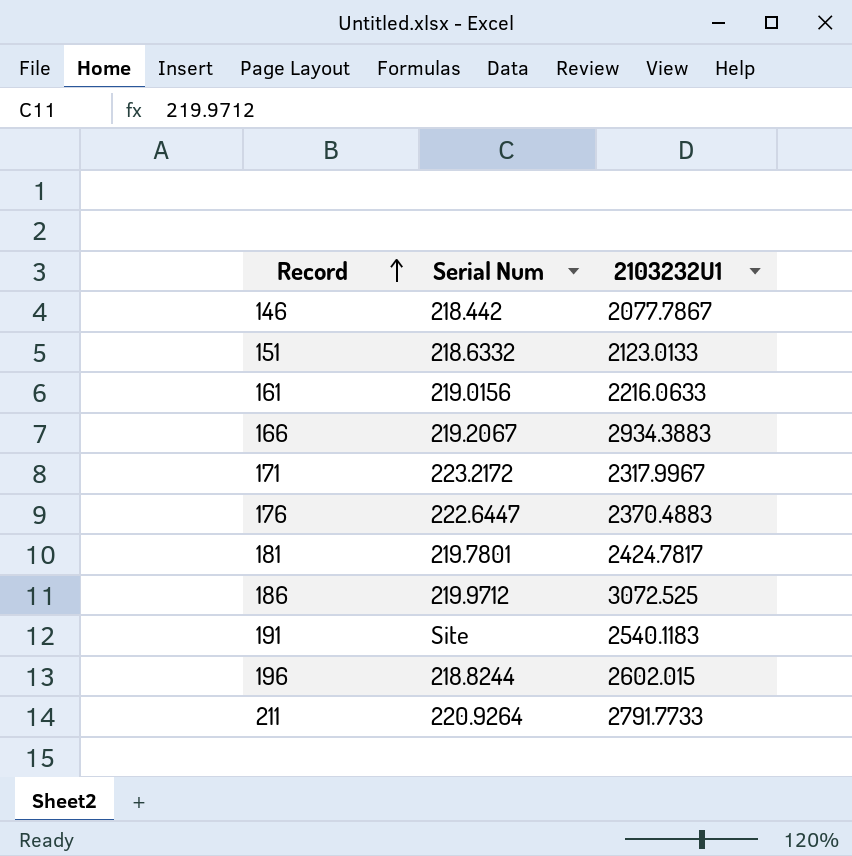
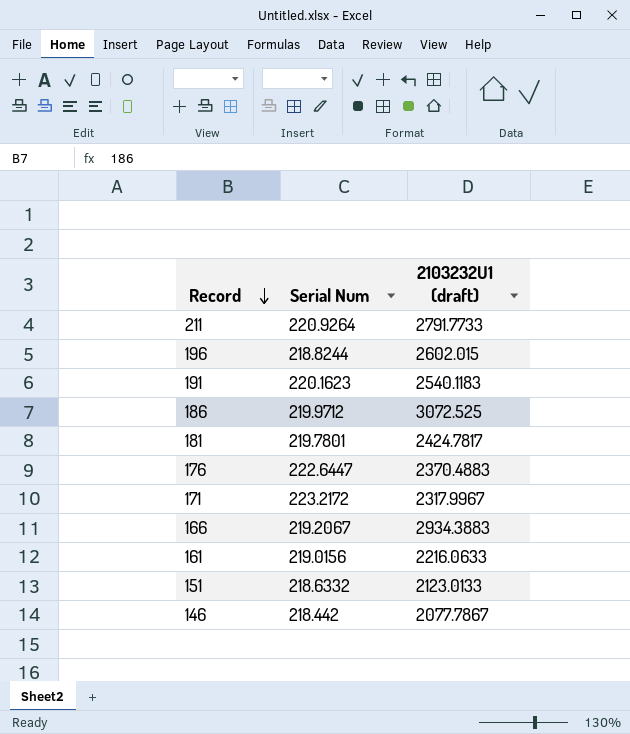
row order: Record ascending -> Record descending
column name: 2103232U1 -> 2103232U1 (draft)
191 | Serial Num: Site -> 220.1623

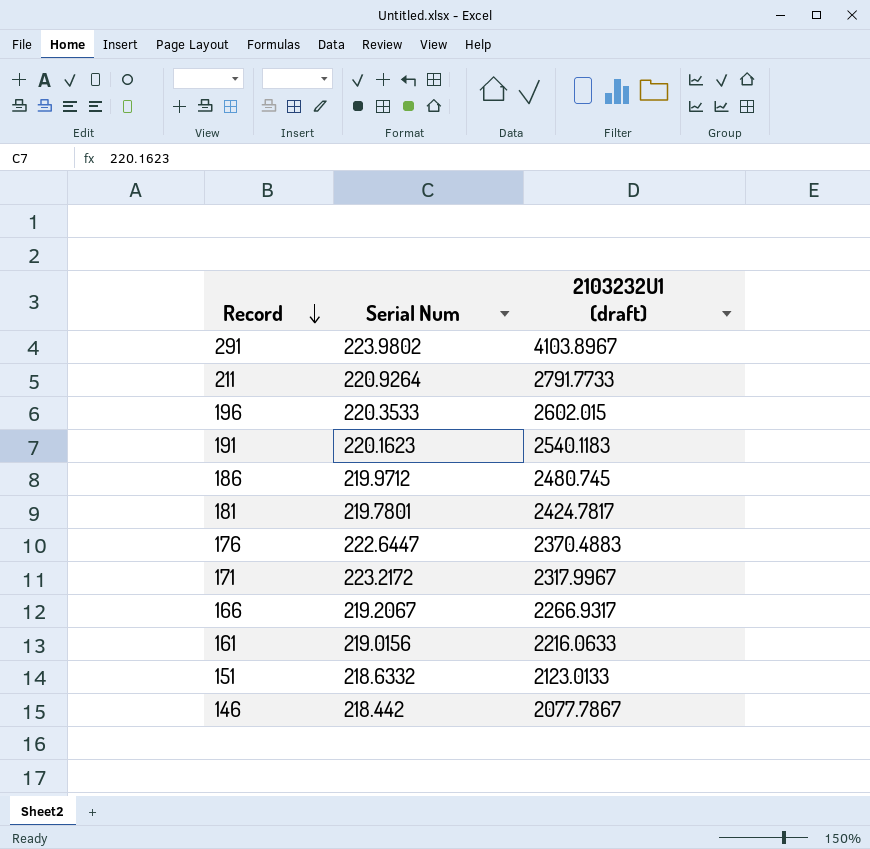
row 291: none -> 223.9802 | 4103.8967
196 | Serial Num: 218.8244 -> 220.3533
186 | 2103232U1 (draft): 3072.525 -> 2480.745
166 | 2103232U1 (draft): 2934.3883 -> 2266.9317

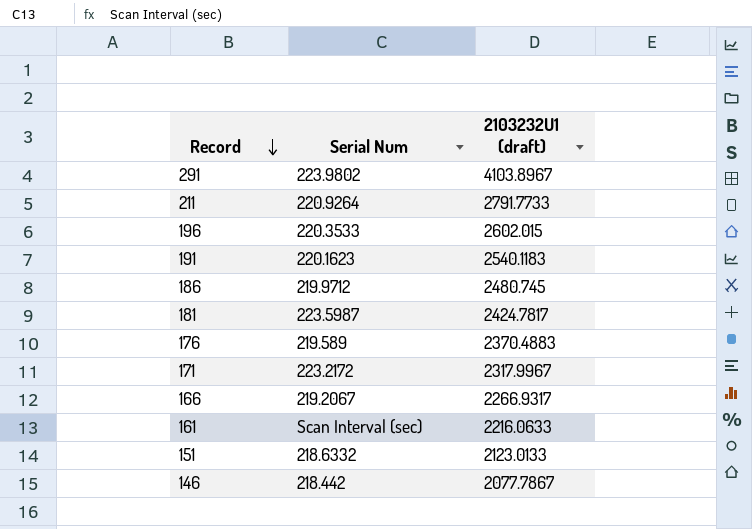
181 | Serial Num: 219.7801 -> 223.5987
176 | Serial Num: 222.6447 -> 219.589
161 | Serial Num: 219.0156 -> Scan Interval (sec)

